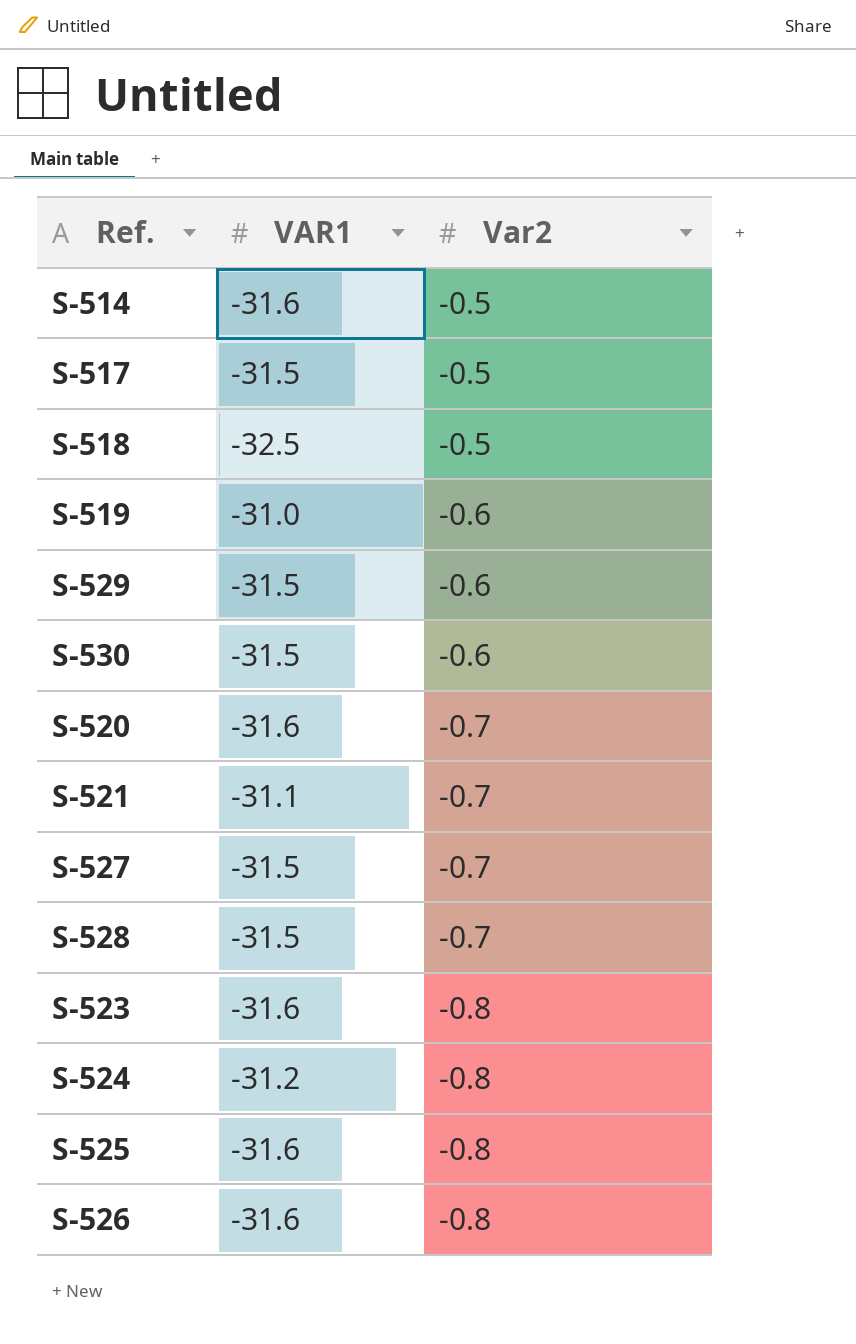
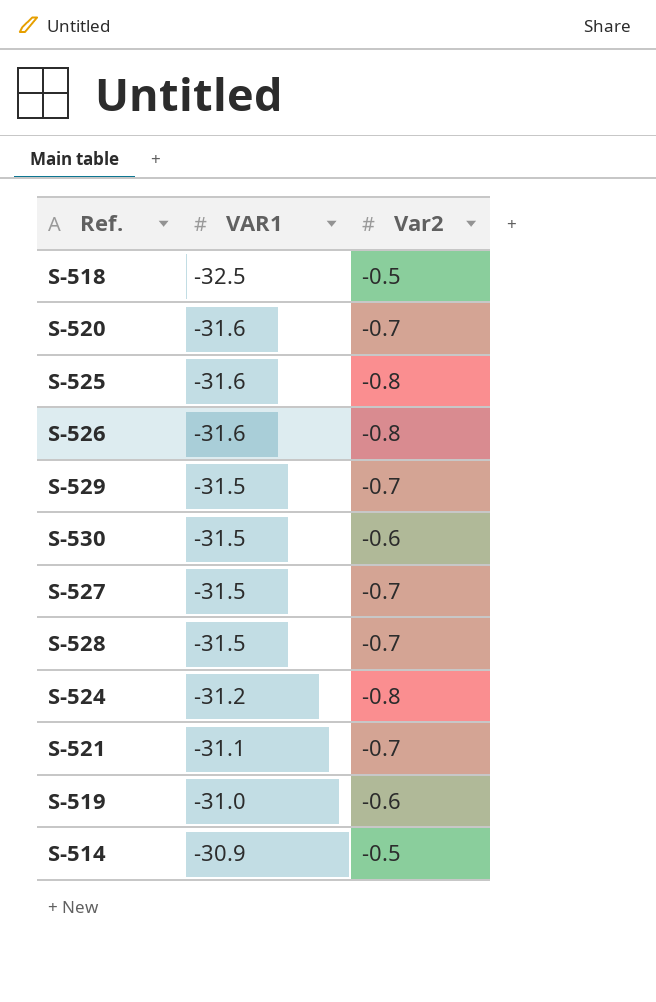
row order: Var2 descending -> VAR1 ascending
row S-517: -31.5 | -0.5 -> none
row S-523: -31.6 | -0.8 -> none
S-529 | Var2: -0.6 -> -0.7
S-514 | VAR1: -31.6 -> -30.9

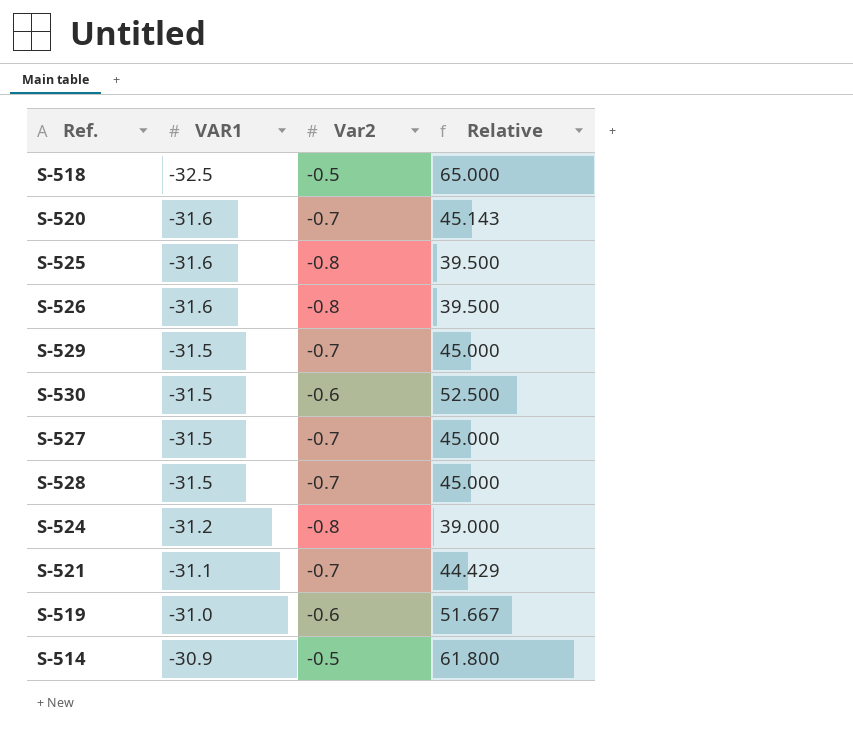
column Relative | formula: none -> [VAR1] / [Var2]

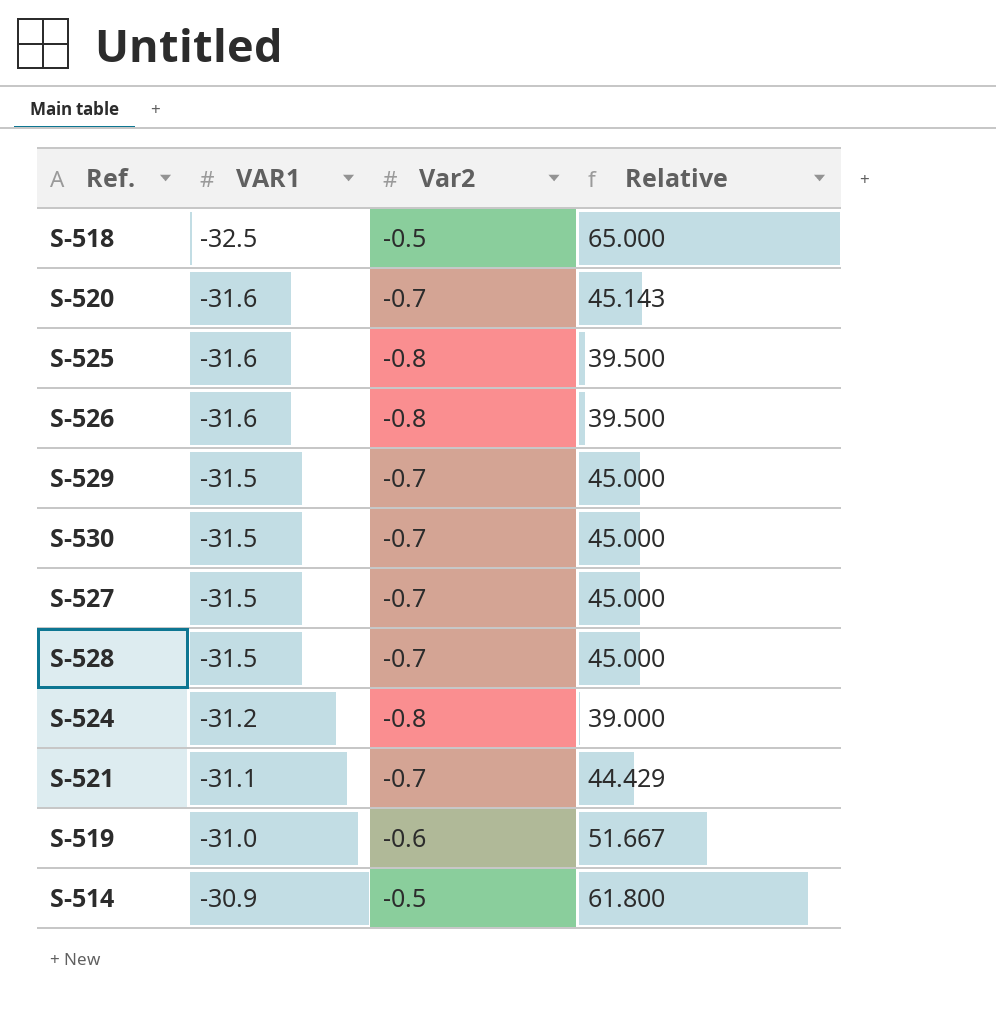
S-530 | Var2: -0.6 -> -0.7
S-530 | Relative: 52.500 -> 45.000

